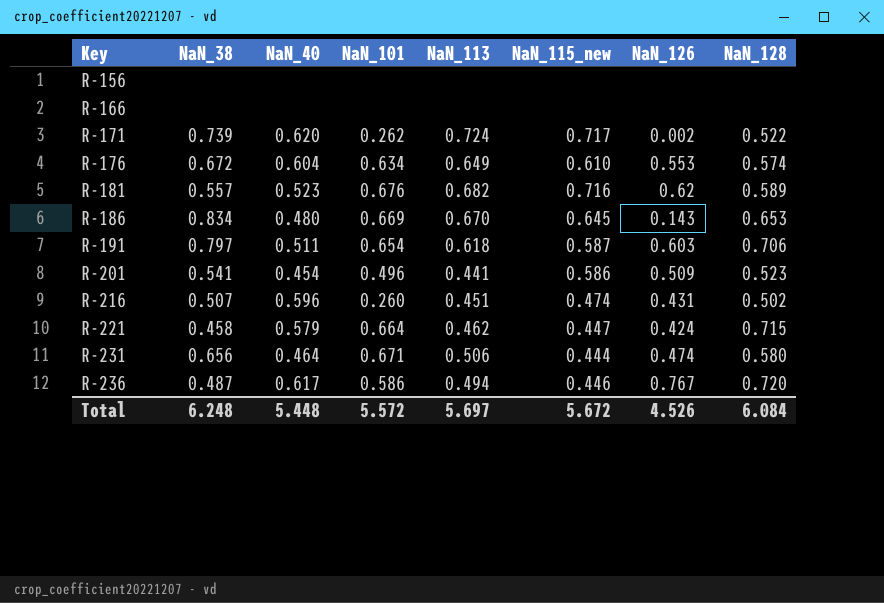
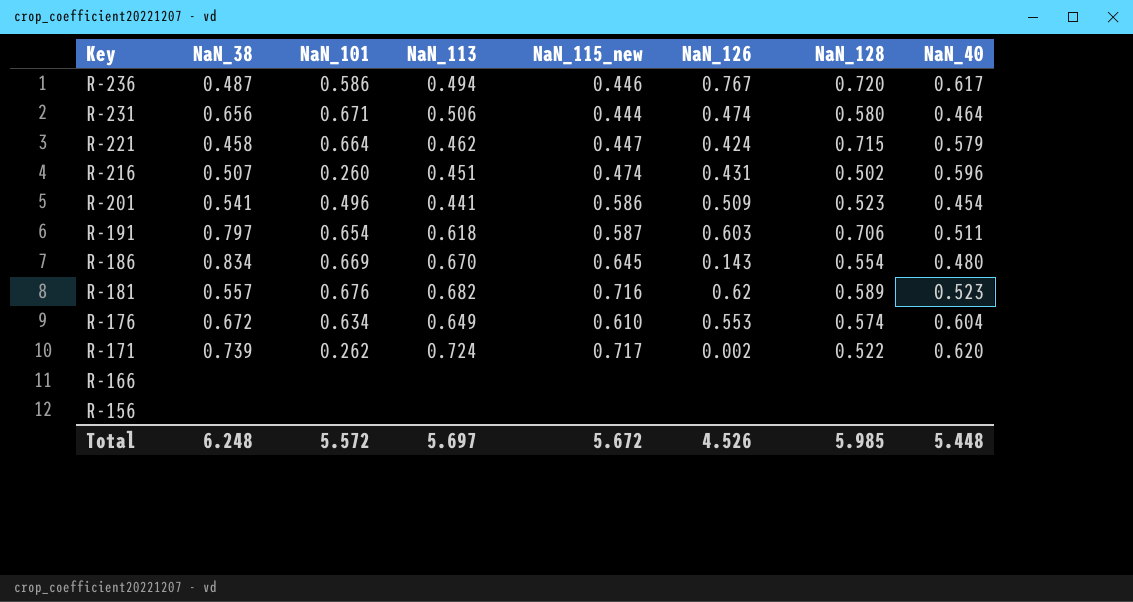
row order: Key ascending -> Key descending
column NaN_40 | position: 3 -> 8
R-186 | NaN_128: 0.653 -> 0.554
Total | NaN_128: 6.084 -> 5.985

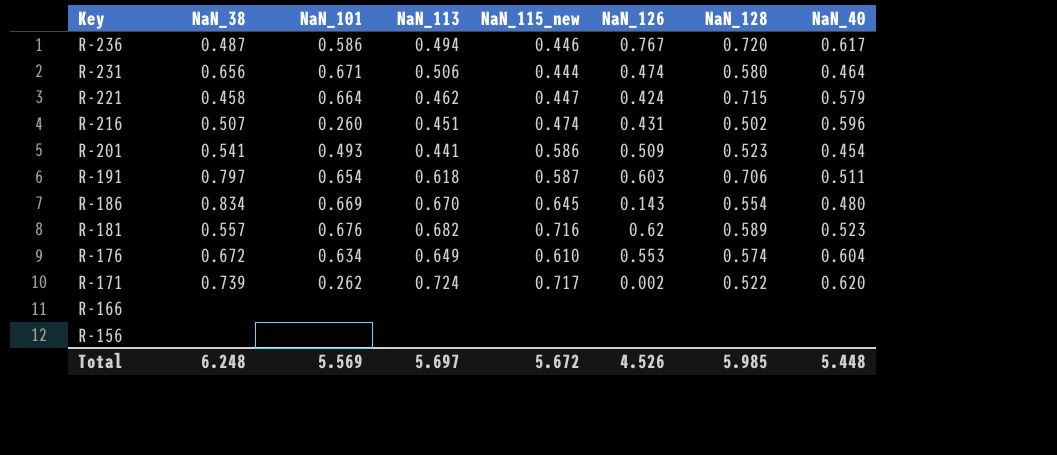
R-201 | NaN_101: 0.496 -> 0.493
Total | NaN_101: 5.572 -> 5.569

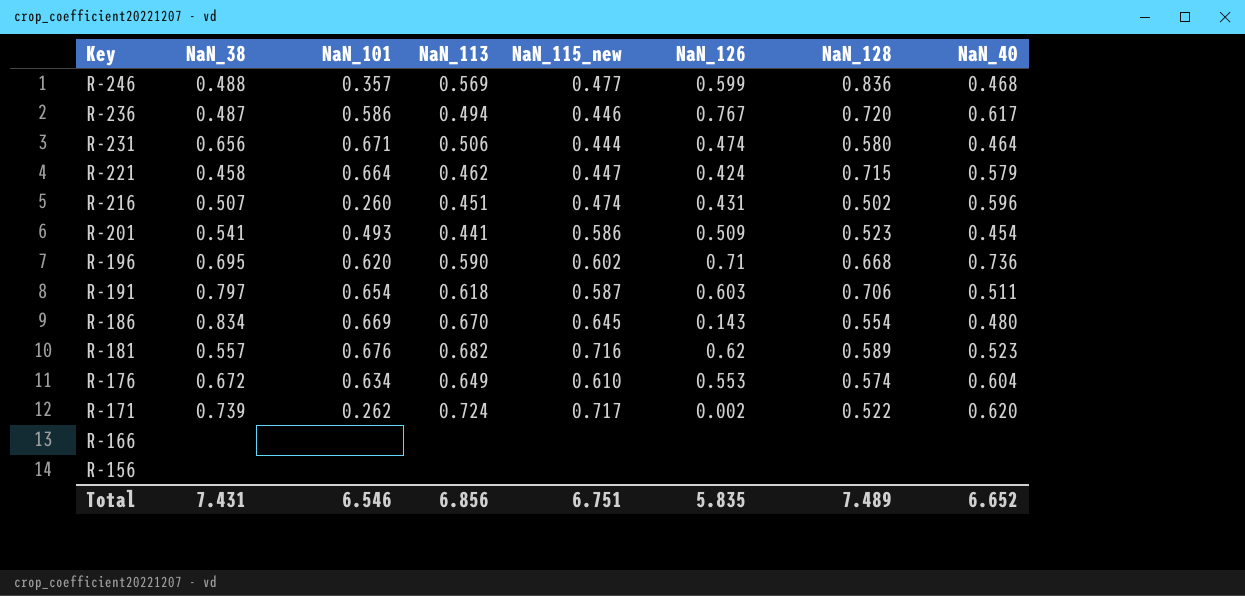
row R-246: none -> 0.488 | 0.357 | 0.569 | 0.477 | 0.599 | 0.836 | 0.468
row R-196: none -> 0.695 | 0.620 | 0.590 | 0.602 | 0.71 | 0.668 | 0.736
Total | NaN_38: 6.248 -> 7.431
Total | NaN_101: 5.569 -> 6.546
Total | NaN_113: 5.697 -> 6.856
Total | NaN_115_new: 5.672 -> 6.751
Total | NaN_126: 4.526 -> 5.835
Total | NaN_128: 5.985 -> 7.489
Total | NaN_40: 5.448 -> 6.652

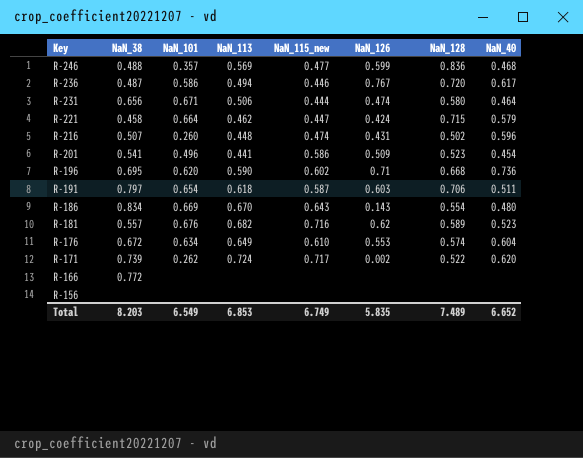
R-216 | NaN_113: 0.451 -> 0.448
R-201 | NaN_101: 0.493 -> 0.496
R-186 | NaN_115_new: 0.645 -> 0.643
R-166 | NaN_38: none -> 0.772
Total | NaN_38: 7.431 -> 8.203
Total | NaN_101: 6.546 -> 6.549
Total | NaN_113: 6.856 -> 6.853
Total | NaN_115_new: 6.751 -> 6.749

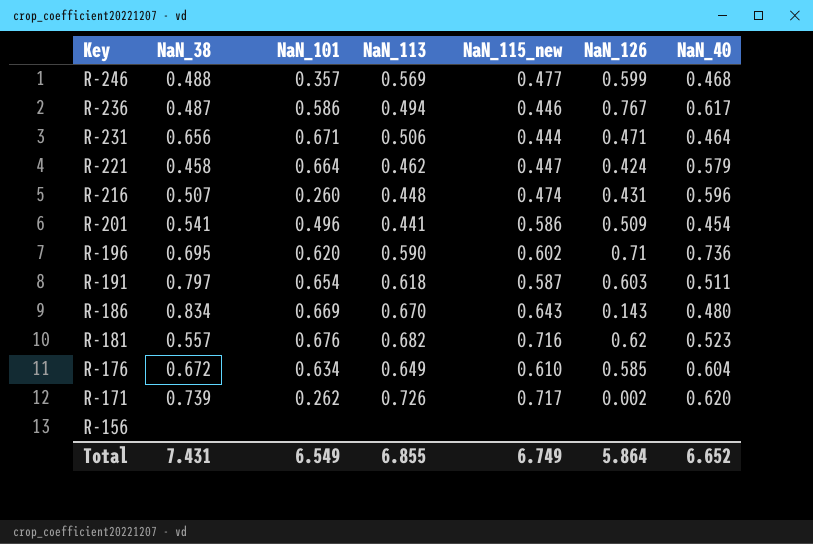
column NaN_128 | position: 7 -> none
row R-166: 0.772 | none | none | none | none | none | none -> none
R-231 | NaN_126: 0.474 -> 0.471
R-176 | NaN_126: 0.553 -> 0.585
R-171 | NaN_113: 0.724 -> 0.726
Total | NaN_38: 8.203 -> 7.431
Total | NaN_113: 6.853 -> 6.855
Total | NaN_126: 5.835 -> 5.864

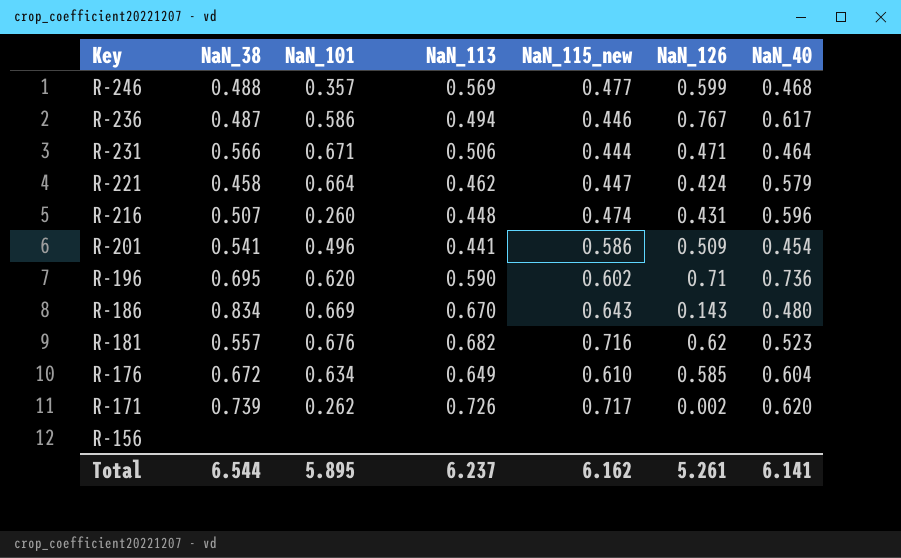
row R-191: 0.797 | 0.654 | 0.618 | 0.587 | 0.603 | 0.511 -> none
R-231 | NaN_38: 0.656 -> 0.566
Total | NaN_38: 7.431 -> 6.544
Total | NaN_101: 6.549 -> 5.895
Total | NaN_113: 6.855 -> 6.237
Total | NaN_115_new: 6.749 -> 6.162
Total | NaN_126: 5.864 -> 5.261
Total | NaN_40: 6.652 -> 6.141

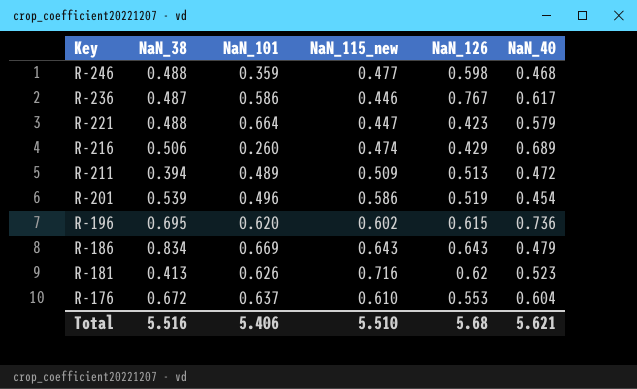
column NaN_113 | position: 4 -> none
row R-231: 0.566 | 0.671 | 0.506 | 0.444 | 0.471 | 0.464 -> none
row R-171: 0.739 | 0.262 | 0.726 | 0.717 | 0.002 | 0.620 -> none
row R-156: none | none | none | none | none | none -> none
R-246 | NaN_101: 0.357 -> 0.359
R-246 | NaN_126: 0.599 -> 0.598
R-221 | NaN_38: 0.458 -> 0.488
R-221 | NaN_126: 0.424 -> 0.423
R-216 | NaN_38: 0.507 -> 0.506
R-216 | NaN_126: 0.431 -> 0.429
R-216 | NaN_40: 0.596 -> 0.689
row R-211: none -> 0.394 | 0.489 | 0.509 | 0.513 | 0.472
R-201 | NaN_38: 0.541 -> 0.539
R-201 | NaN_126: 0.509 -> 0.519
R-196 | NaN_126: 0.71 -> 0.615
R-186 | NaN_126: 0.143 -> 0.643
R-186 | NaN_40: 0.480 -> 0.479
R-181 | NaN_38: 0.557 -> 0.413
R-181 | NaN_101: 0.676 -> 0.626
R-176 | NaN_101: 0.634 -> 0.637
R-176 | NaN_126: 0.585 -> 0.553
Total | NaN_38: 6.544 -> 5.516
Total | NaN_101: 5.895 -> 5.406
Total | NaN_115_new: 6.162 -> 5.510
Total | NaN_126: 5.261 -> 5.68
Total | NaN_40: 6.141 -> 5.621

